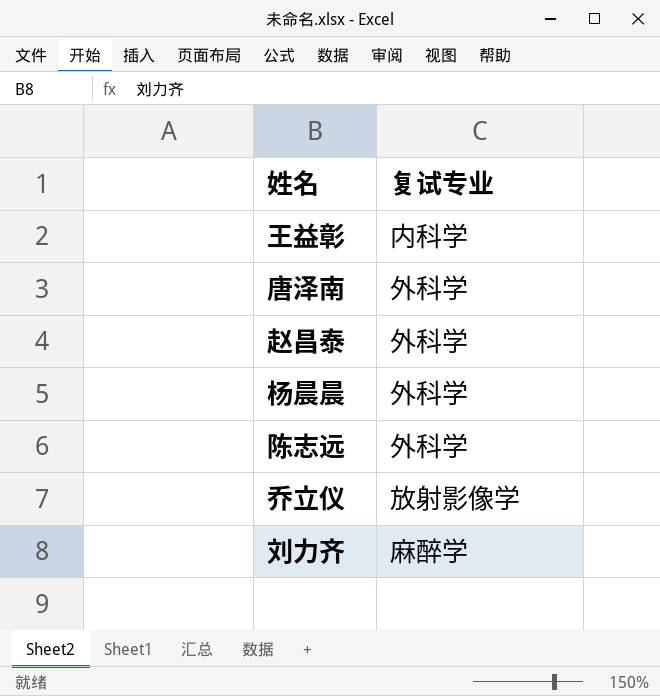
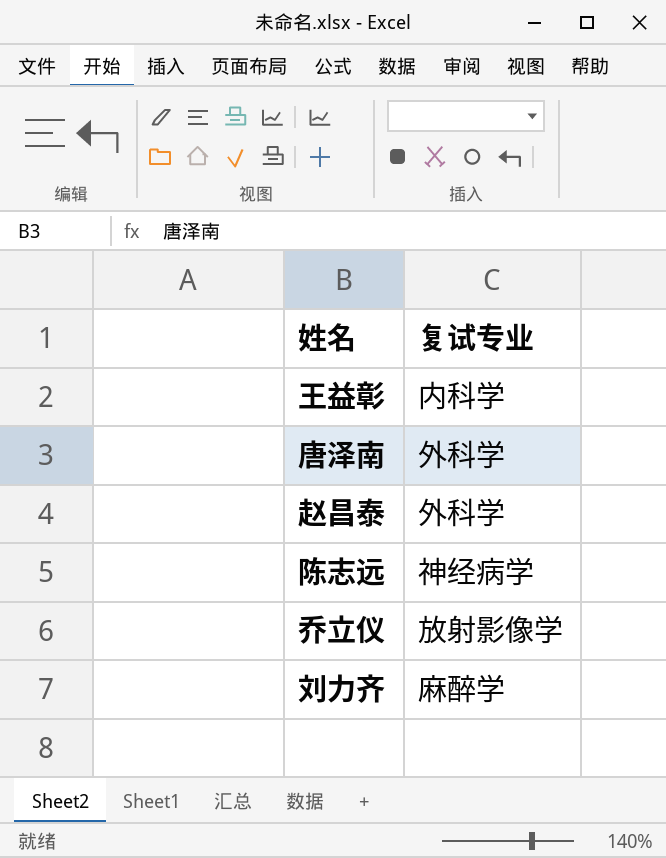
row 杨晨晨: 外科学 -> none
陈志远 | 复试专业: 外科学 -> 神经病学

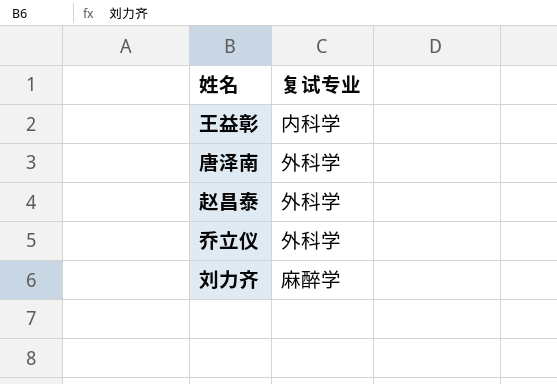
row 陈志远: 神经病学 -> none
乔立仪 | 复试专业: 放射影像学 -> 外科学

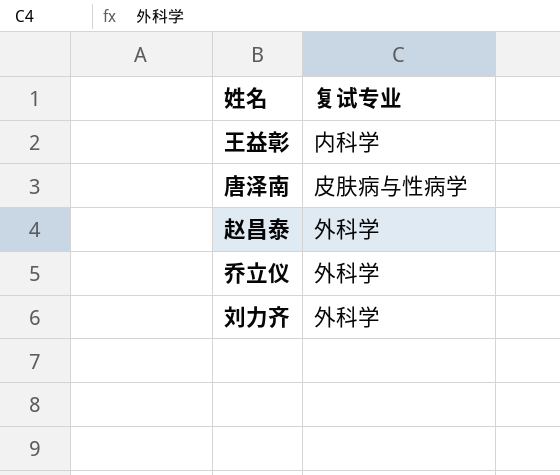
唐泽南 | 复试专业: 外科学 -> 皮肤病与性病学
刘力齐 | 复试专业: 麻醉学 -> 外科学

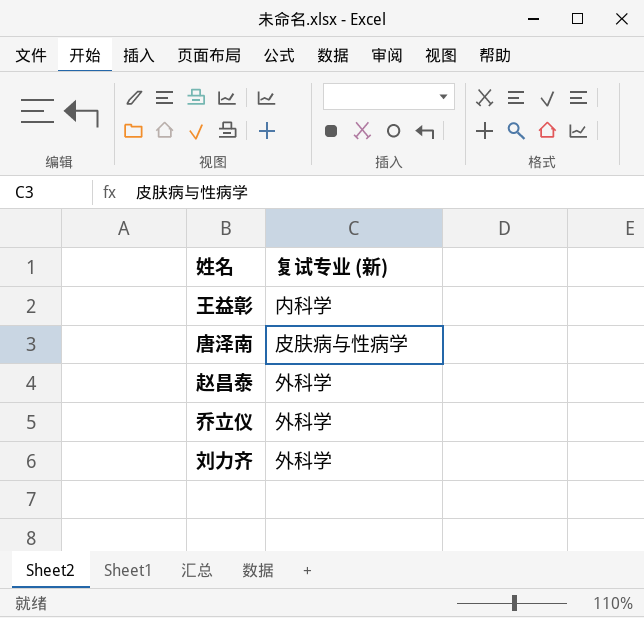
column name: 复试专业 -> 复试专业 (新)

